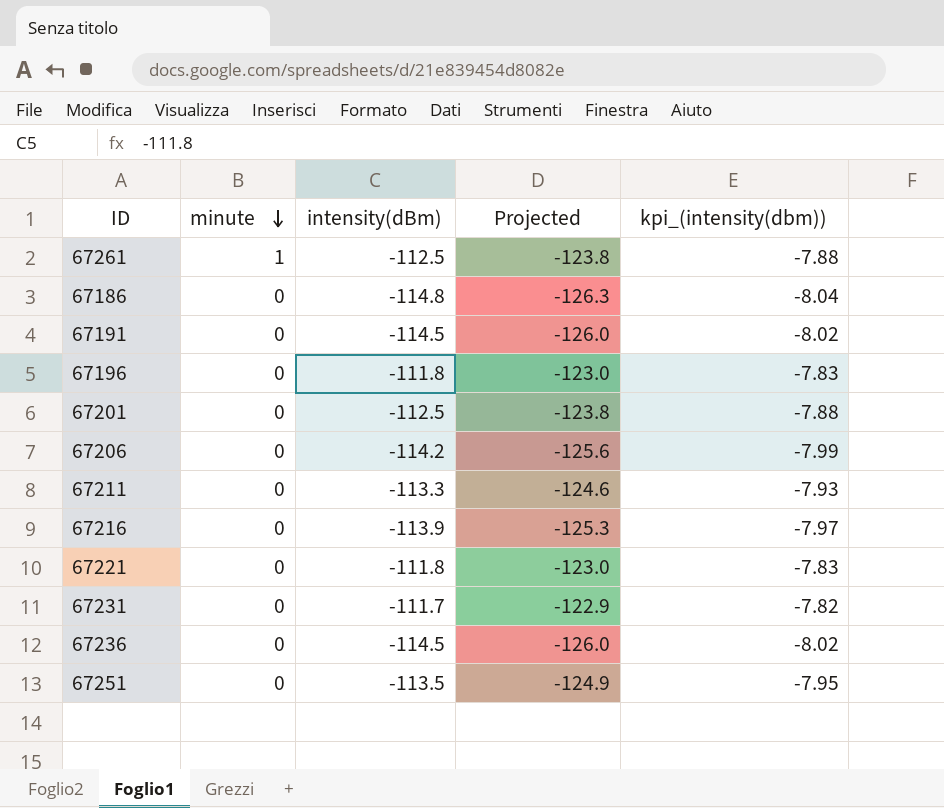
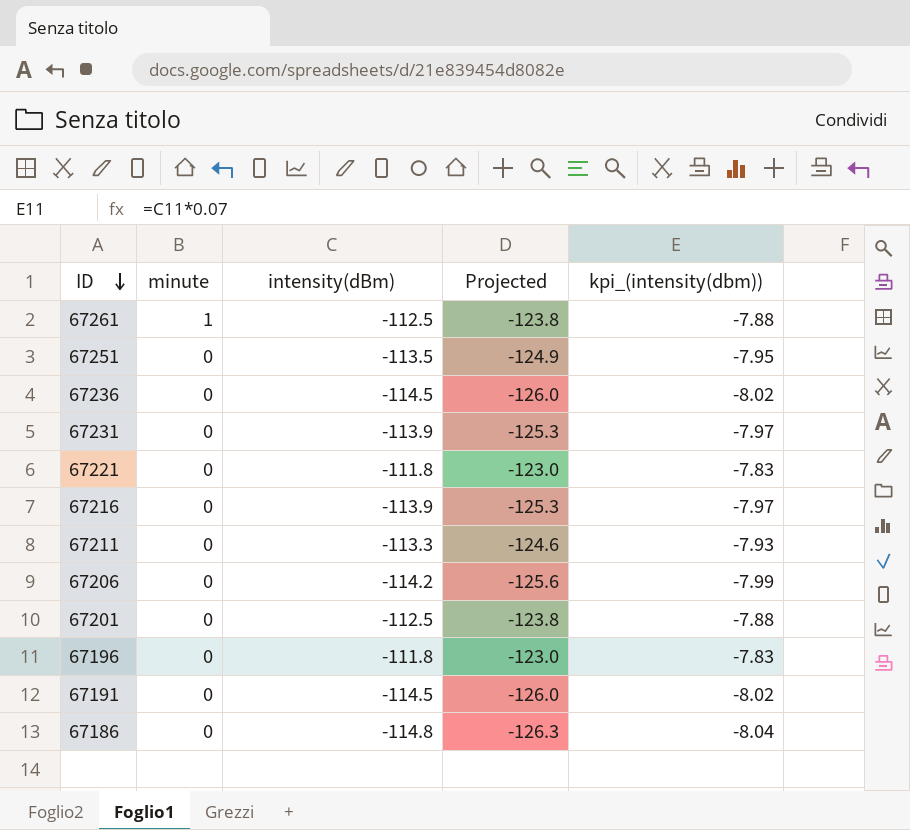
row order: minute descending -> ID descending
67231 | intensity(dBm): -111.7 -> -113.9
67231 | Projected: -122.9 -> -125.3
67231 | kpi_(intensity(dbm)): -7.82 -> -7.97

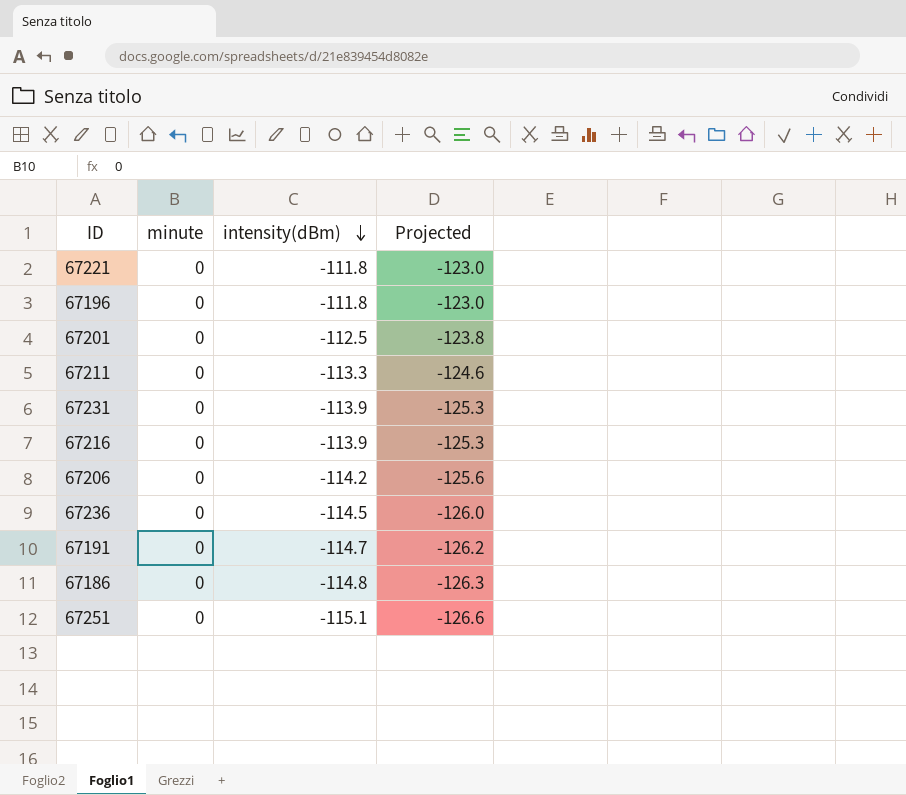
row order: ID descending -> intensity(dBm) descending
column kpi_(intensity(dbm)) | formula: [intensity(dBm)] * 0.07 -> none
row 67261: 1 | -112.5 | -123.8 | -7.88 -> none
67191 | intensity(dBm): -114.5 -> -114.7
67191 | Projected: -126.0 -> -126.2
67251 | intensity(dBm): -113.5 -> -115.1
67251 | Projected: -124.9 -> -126.6

